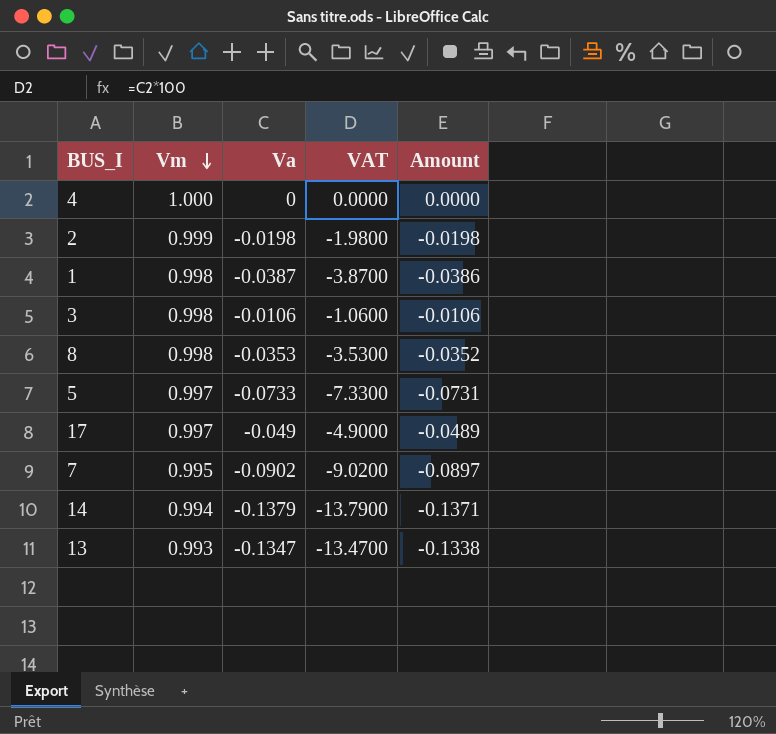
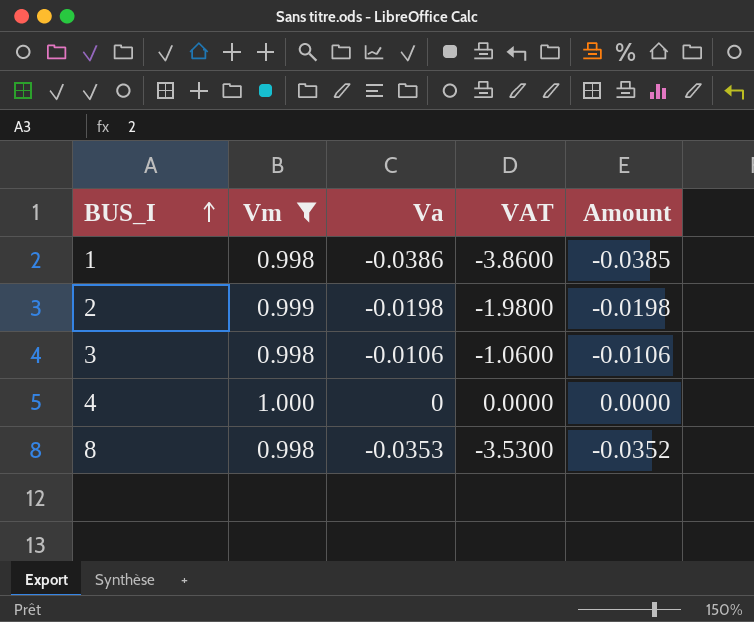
filter: none -> Vm >= 0.998
row order: Vm descending -> BUS_I ascending
1 | Va: -0.0387 -> -0.0386
1 | VAT: -3.8700 -> -3.8600
1 | Amount: -0.0386 -> -0.0385

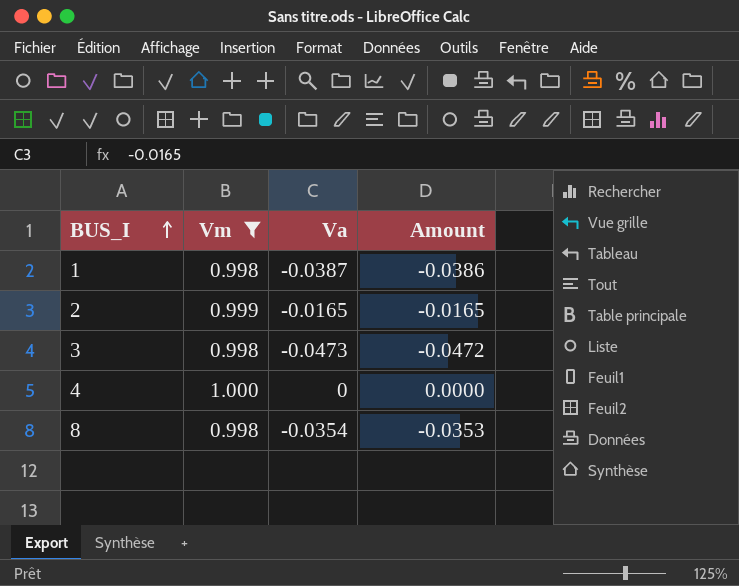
column VAT | formula: [Va] * 100 -> none
1 | Va: -0.0386 -> -0.0387
1 | Amount: -0.0385 -> -0.0386
2 | Va: -0.0198 -> -0.0165
2 | Amount: -0.0198 -> -0.0165
3 | Va: -0.0106 -> -0.0473
3 | Amount: -0.0106 -> -0.0472
8 | Va: -0.0353 -> -0.0354
8 | Amount: -0.0352 -> -0.0353

